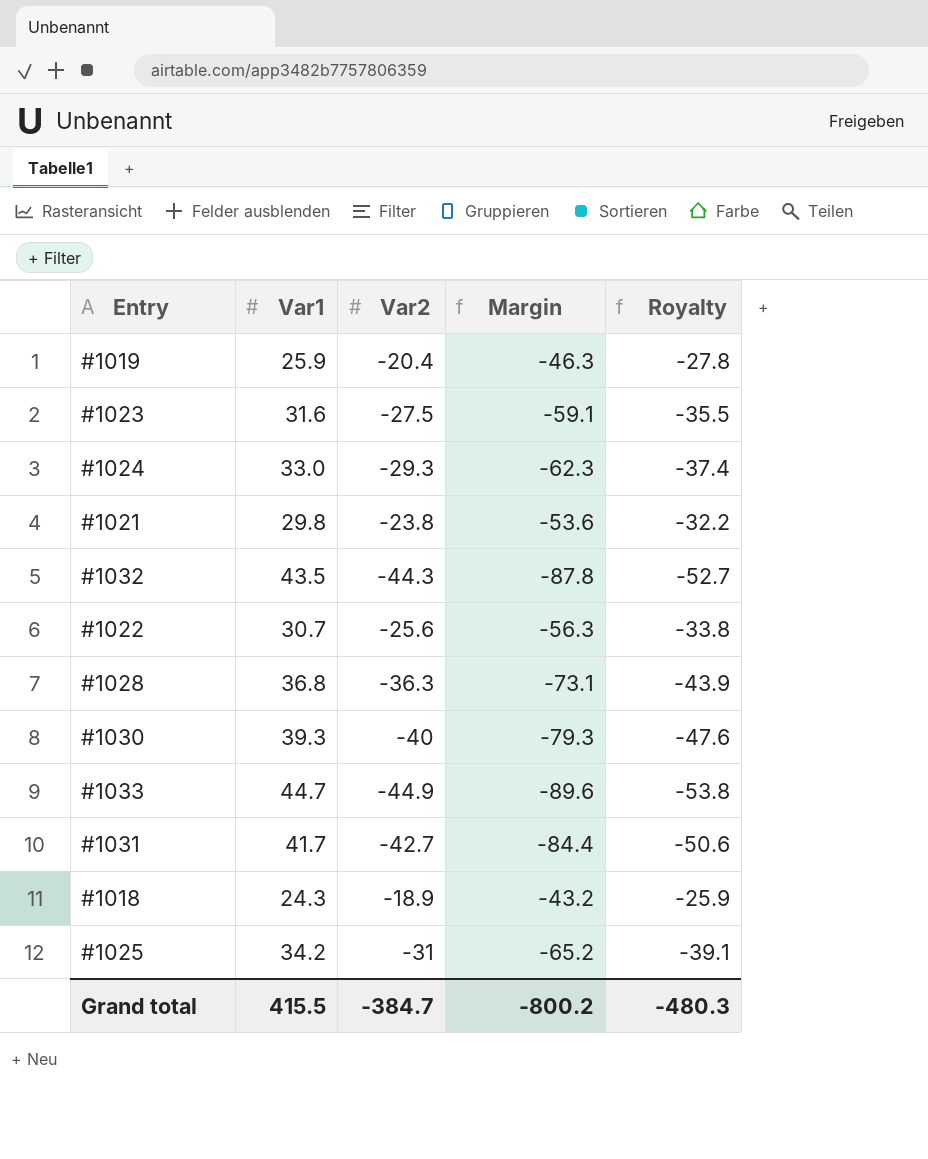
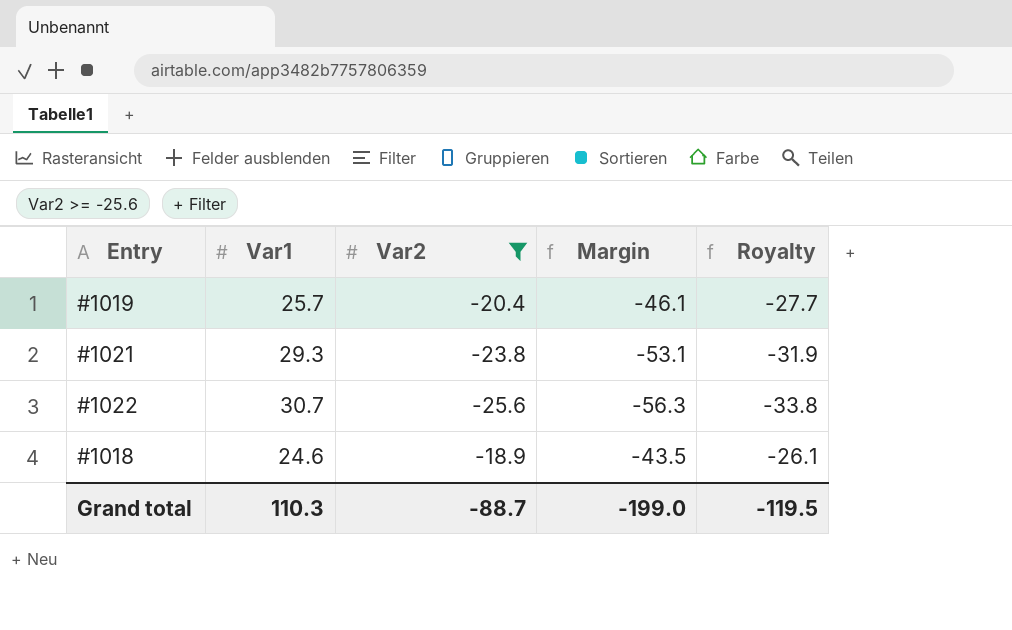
filter: none -> Var2 >= -25.6
#1019 | Var1: 25.9 -> 25.7
#1019 | Margin: -46.3 -> -46.1
#1019 | Royalty: -27.8 -> -27.7
#1021 | Var1: 29.8 -> 29.3
#1021 | Margin: -53.6 -> -53.1
#1021 | Royalty: -32.2 -> -31.9
#1018 | Var1: 24.3 -> 24.6
#1018 | Margin: -43.2 -> -43.5
#1018 | Royalty: -25.9 -> -26.1
Grand total | Var1: 415.5 -> 110.3
Grand total | Var2: -384.7 -> -88.7
Grand total | Margin: -800.2 -> -199.0
Grand total | Royalty: -480.3 -> -119.5

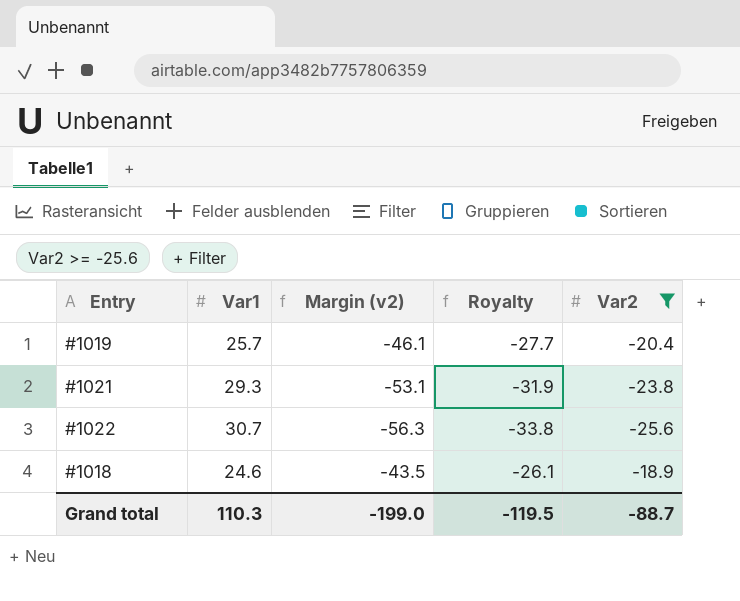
column name: Margin -> Margin (v2)
column Var2 | position: 3 -> 5

